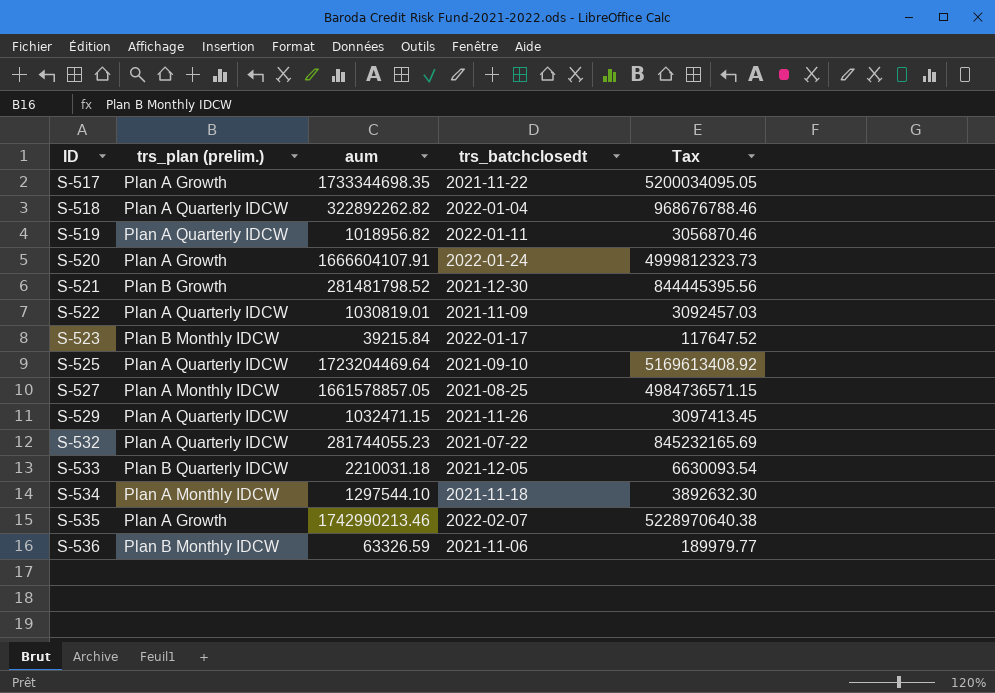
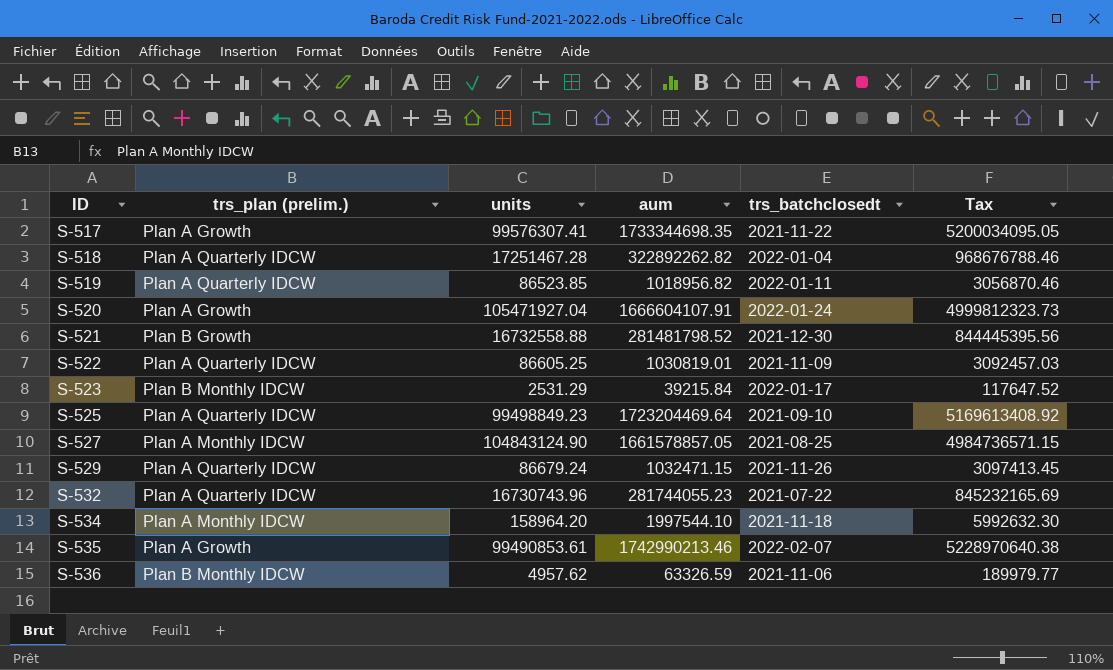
column units | position: none -> 3
row S-533: Plan B Quarterly IDCW | 2210031.18 | 2021-12-05 | 6630093.54 -> none
S-534 | aum: 1297544.10 -> 1997544.10
S-534 | Tax: 3892632.30 -> 5992632.30

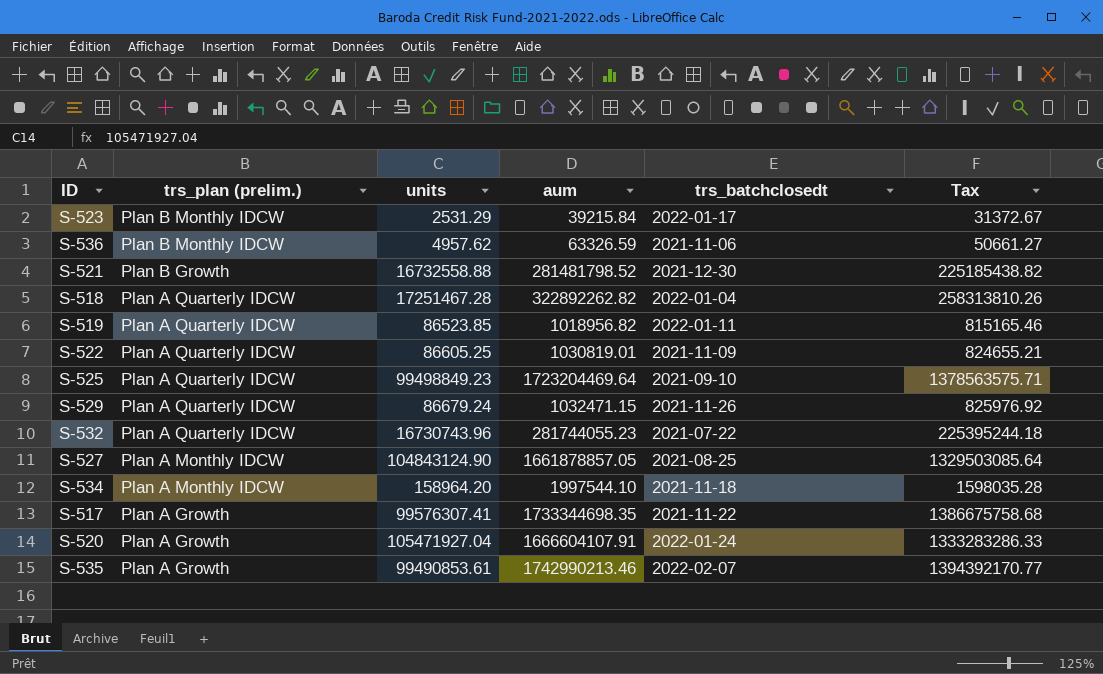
row order: ID ascending -> trs_plan (prelim.) descending
column Tax | formula: [aum] * 3 -> [aum] * 0.8
S-527 | aum: 1661578857.05 -> 1661878857.05

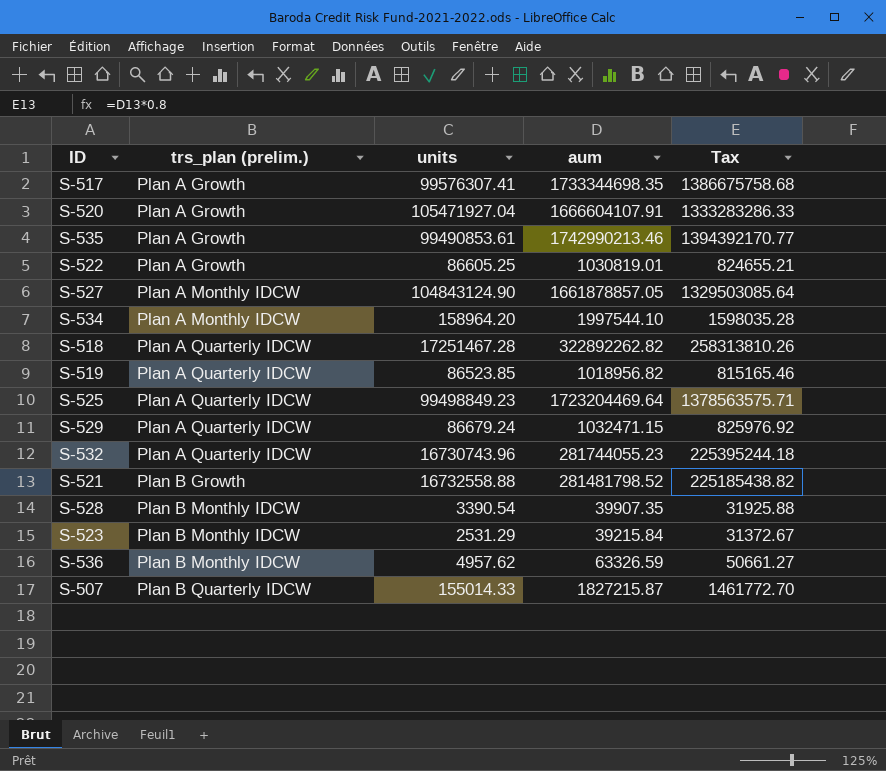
row order: trs_plan (prelim.) descending -> trs_plan (prelim.) ascending
column trs_batchclosedt | position: 5 -> none
S-522 | trs_plan (prelim.): Plan A Quarterly IDCW -> Plan A Growth
row S-528: none -> Plan B Monthly IDCW | 3390.54 | 39907.35 | 31925.88
row S-507: none -> Plan B Quarterly IDCW | 155014.33 | 1827215.87 | 1461772.70

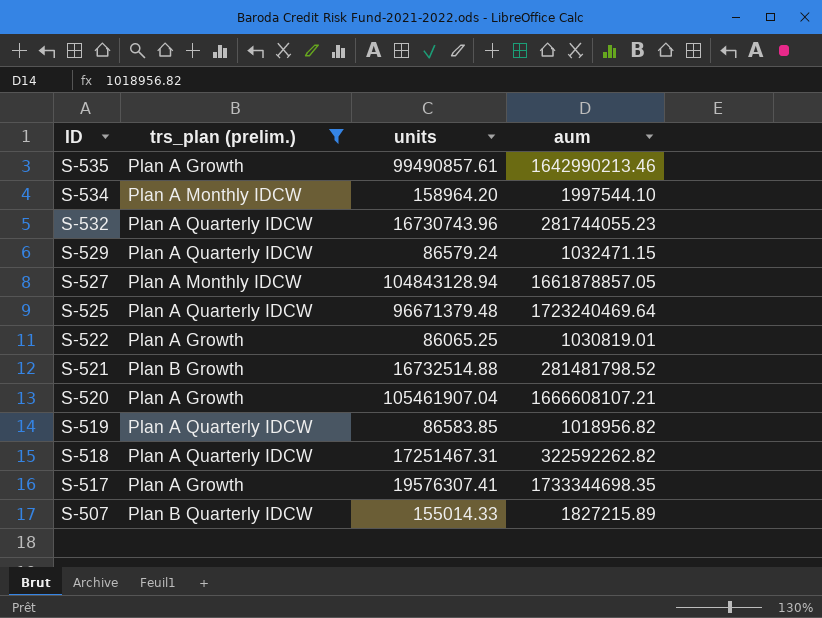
filter: none -> trs_plan (prelim.) != Plan B Monthly IDCW
row order: trs_plan (prelim.) ascending -> ID descending
column Tax | formula: [aum] * 0.8 -> none
S-535 | units: 99490853.61 -> 99490857.61
S-535 | aum: 1742990213.46 -> 1642990213.46
S-529 | units: 86679.24 -> 86579.24
S-527 | units: 104843124.90 -> 104843128.94
S-525 | units: 99498849.23 -> 96671379.48
S-525 | aum: 1723204469.64 -> 1723240469.64
S-522 | units: 86605.25 -> 86065.25
S-521 | units: 16732558.88 -> 16732514.88
S-520 | units: 105471927.04 -> 105461907.04
S-520 | aum: 1666604107.91 -> 1666608107.21
S-519 | units: 86523.85 -> 86583.85
S-518 | units: 17251467.28 -> 17251467.31
S-518 | aum: 322892262.82 -> 322592262.82
S-517 | units: 99576307.41 -> 19576307.41
S-507 | aum: 1827215.87 -> 1827215.89

